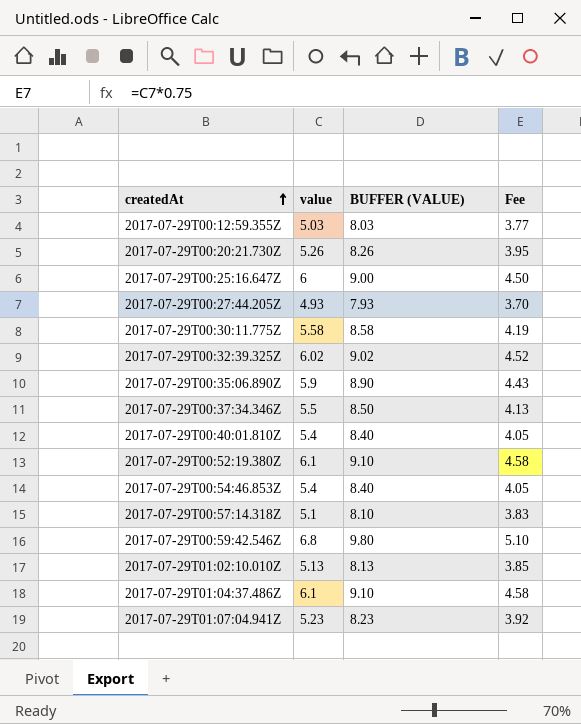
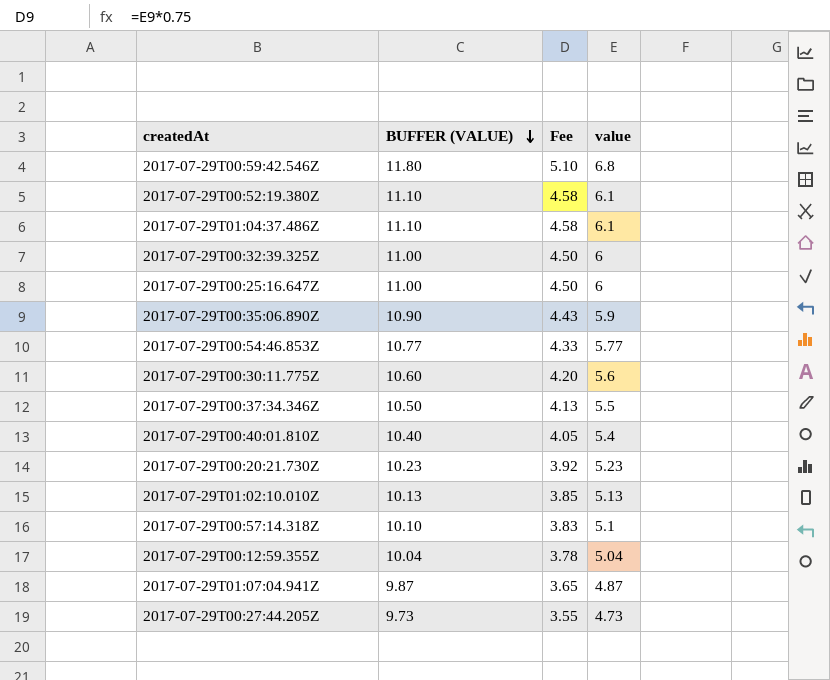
row order: createdAt ascending -> BUFFER (VALUE) descending
column BUFFER (VALUE) | formula: [value] + 3 -> [value] + 5
column value | position: 2 -> 4
2017-07-29T00:32:39.325Z | Fee: 4.52 -> 4.50
2017-07-29T00:32:39.325Z | value: 6.02 -> 6
2017-07-29T00:54:46.853Z | Fee: 4.05 -> 4.33
2017-07-29T00:54:46.853Z | value: 5.4 -> 5.77
2017-07-29T00:30:11.775Z | Fee: 4.19 -> 4.20
2017-07-29T00:30:11.775Z | value: 5.58 -> 5.6
2017-07-29T00:20:21.730Z | Fee: 3.95 -> 3.92
2017-07-29T00:20:21.730Z | value: 5.26 -> 5.23
2017-07-29T00:12:59.355Z | Fee: 3.77 -> 3.78
2017-07-29T00:12:59.355Z | value: 5.03 -> 5.04
2017-07-29T01:07:04.941Z | Fee: 3.92 -> 3.65
2017-07-29T01:07:04.941Z | value: 5.23 -> 4.87
2017-07-29T00:27:44.205Z | Fee: 3.70 -> 3.55
2017-07-29T00:27:44.205Z | value: 4.93 -> 4.73

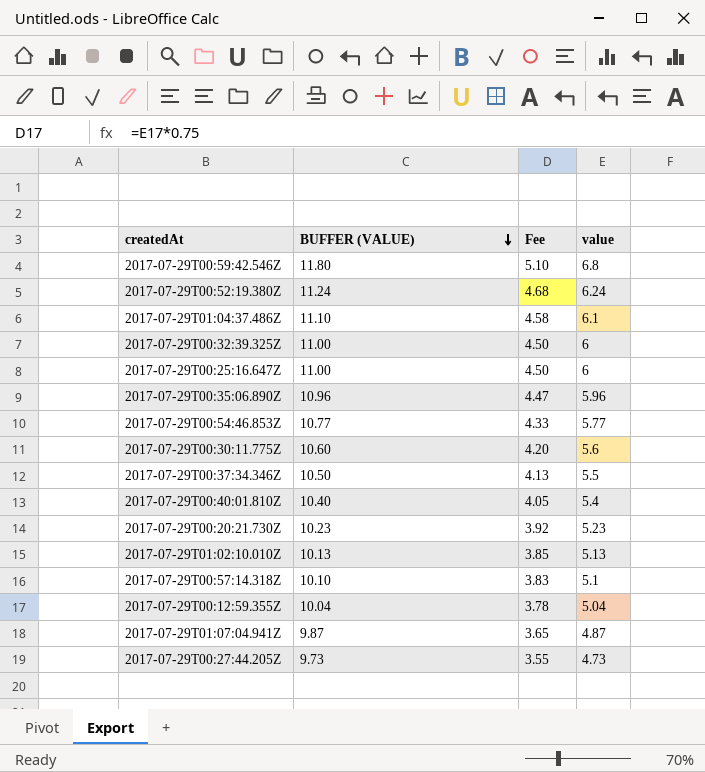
2017-07-29T00:52:19.380Z | BUFFER (VALUE): 11.10 -> 11.24
2017-07-29T00:52:19.380Z | Fee: 4.58 -> 4.68
2017-07-29T00:52:19.380Z | value: 6.1 -> 6.24
2017-07-29T00:35:06.890Z | BUFFER (VALUE): 10.90 -> 10.96
2017-07-29T00:35:06.890Z | Fee: 4.43 -> 4.47
2017-07-29T00:35:06.890Z | value: 5.9 -> 5.96

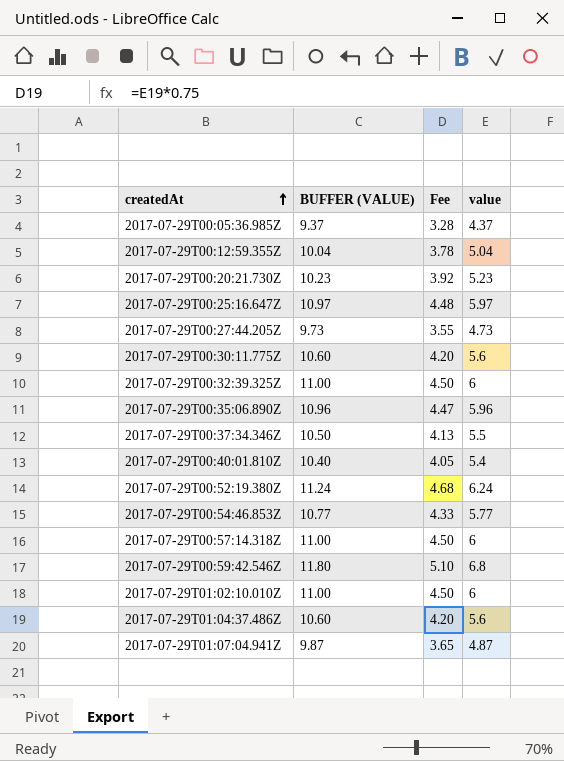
row order: BUFFER (VALUE) descending -> createdAt ascending
row 2017-07-29T00:05:36.985Z: none -> 9.37 | 3.28 | 4.37
2017-07-29T00:25:16.647Z | BUFFER (VALUE): 11.00 -> 10.97
2017-07-29T00:25:16.647Z | Fee: 4.50 -> 4.48
2017-07-29T00:25:16.647Z | value: 6 -> 5.97
2017-07-29T00:57:14.318Z | BUFFER (VALUE): 10.10 -> 11.00
2017-07-29T00:57:14.318Z | Fee: 3.83 -> 4.50
2017-07-29T00:57:14.318Z | value: 5.1 -> 6
2017-07-29T01:02:10.010Z | BUFFER (VALUE): 10.13 -> 11.00
2017-07-29T01:02:10.010Z | Fee: 3.85 -> 4.50
2017-07-29T01:02:10.010Z | value: 5.13 -> 6
2017-07-29T01:04:37.486Z | BUFFER (VALUE): 11.10 -> 10.60
2017-07-29T01:04:37.486Z | Fee: 4.58 -> 4.20
2017-07-29T01:04:37.486Z | value: 6.1 -> 5.6

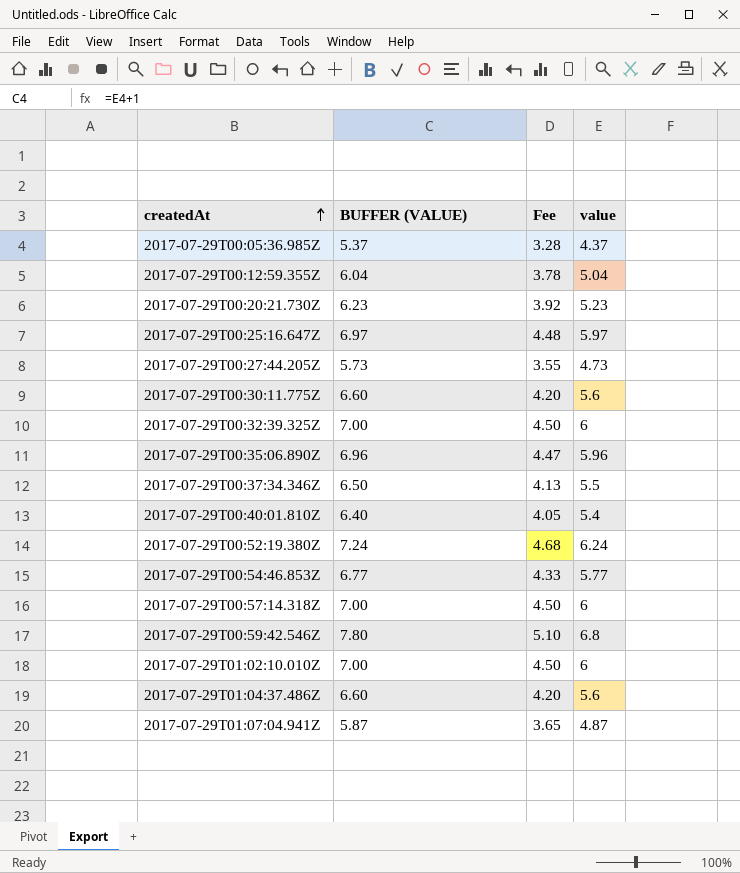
column BUFFER (VALUE) | formula: [value] + 5 -> [value] + 1

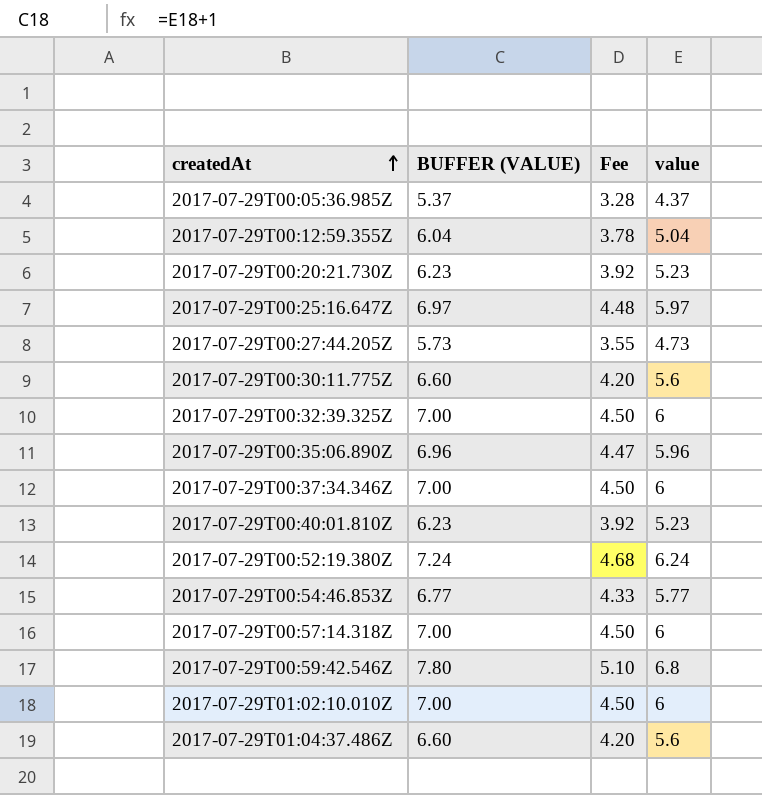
row 2017-07-29T01:07:04.941Z: 5.87 | 3.65 | 4.87 -> none
2017-07-29T00:37:34.346Z | BUFFER (VALUE): 6.50 -> 7.00
2017-07-29T00:37:34.346Z | Fee: 4.13 -> 4.50
2017-07-29T00:37:34.346Z | value: 5.5 -> 6
2017-07-29T00:40:01.810Z | BUFFER (VALUE): 6.40 -> 6.23
2017-07-29T00:40:01.810Z | Fee: 4.05 -> 3.92
2017-07-29T00:40:01.810Z | value: 5.4 -> 5.23

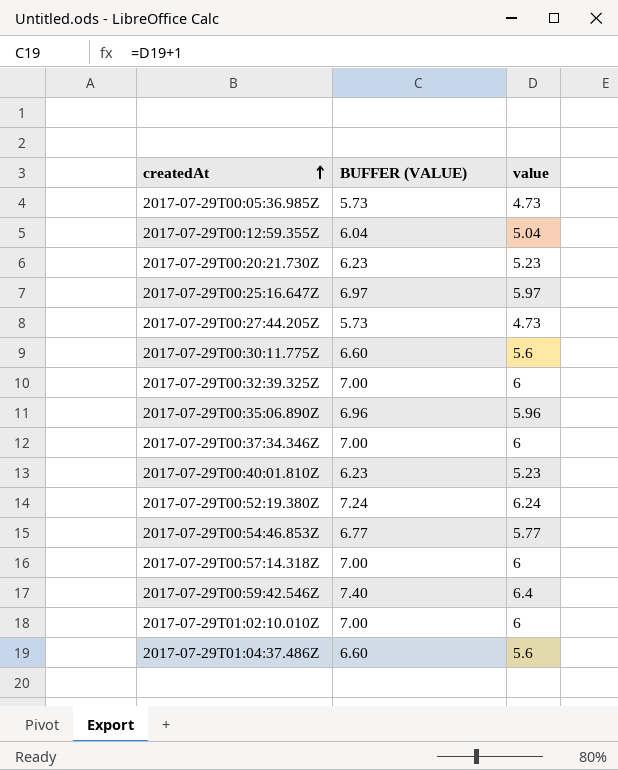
column Fee | formula: [value] * 0.75 -> none
2017-07-29T00:05:36.985Z | BUFFER (VALUE): 5.37 -> 5.73
2017-07-29T00:05:36.985Z | value: 4.37 -> 4.73
2017-07-29T00:59:42.546Z | BUFFER (VALUE): 7.80 -> 7.40
2017-07-29T00:59:42.546Z | value: 6.8 -> 6.4

